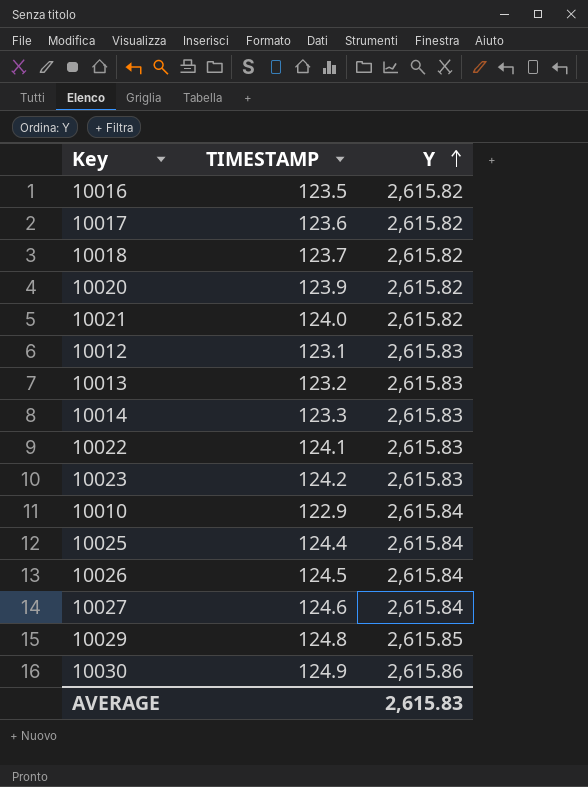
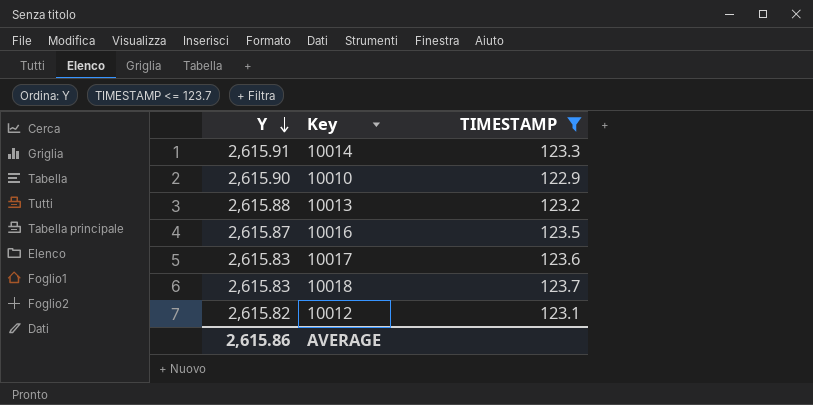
filter: none -> TIMESTAMP <= 123.7
row order: Y ascending -> Y descending
column Y | position: 3 -> 1
10014 | Y: 2,615.83 -> 2,615.91
10010 | Y: 2,615.84 -> 2,615.90
10013 | Y: 2,615.83 -> 2,615.88
10016 | Y: 2,615.82 -> 2,615.87
10017 | Y: 2,615.82 -> 2,615.83
10018 | Y: 2,615.82 -> 2,615.83
10012 | Y: 2,615.83 -> 2,615.82
AVERAGE | Y: 2,615.83 -> 2,615.86

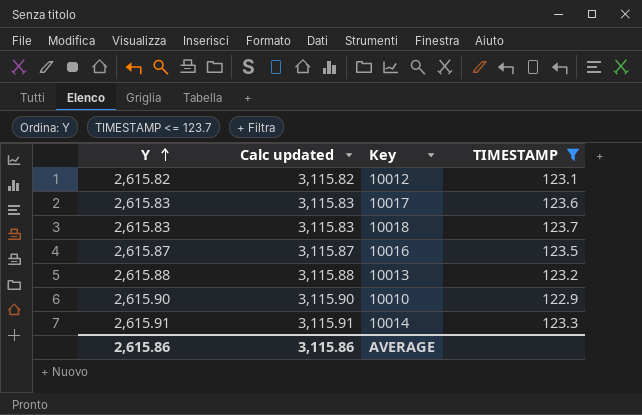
row order: Y descending -> Y ascending
column Calc updated | formula: none -> [Y] + 500

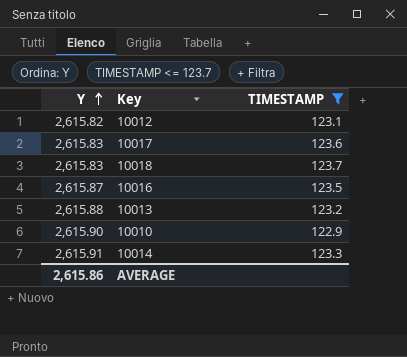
column Calc updated | formula: [Y] + 500 -> none

